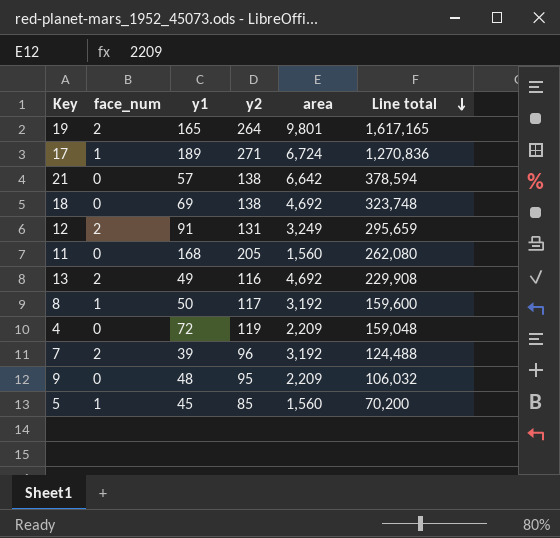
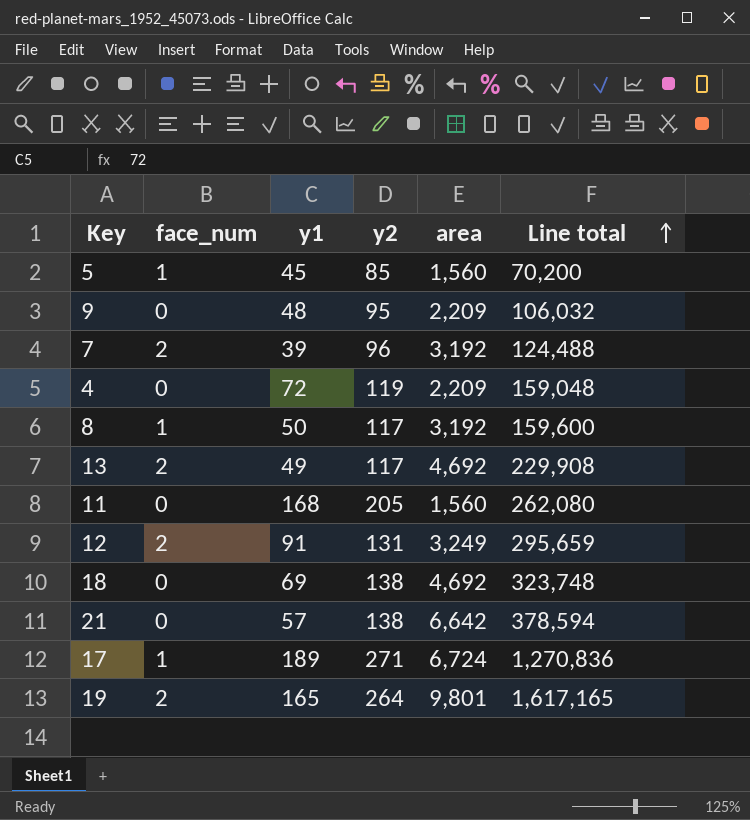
row order: Line total descending -> Line total ascending
13 | y2: 116 -> 117

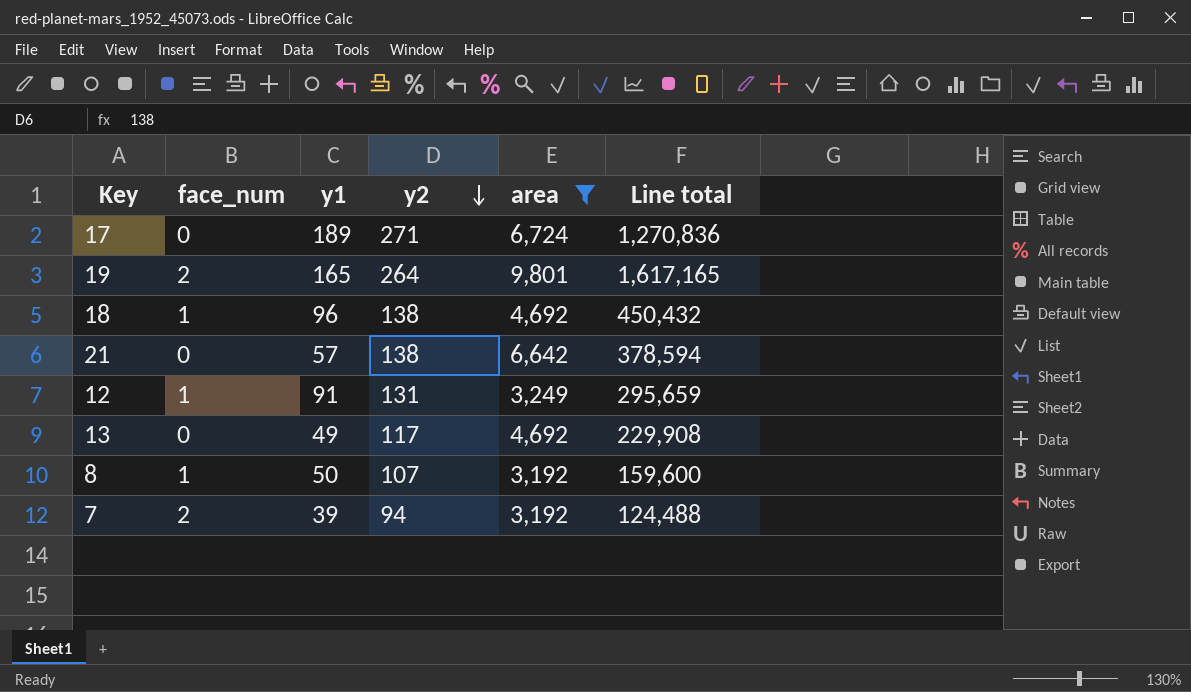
filter: none -> area >= 3,192
row order: Line total ascending -> y2 descending
17 | face_num: 1 -> 0
18 | face_num: 0 -> 1
18 | y1: 69 -> 96
18 | Line total: 323,748 -> 450,432
12 | face_num: 2 -> 1
13 | face_num: 2 -> 0
8 | y2: 117 -> 107
7 | y2: 96 -> 94

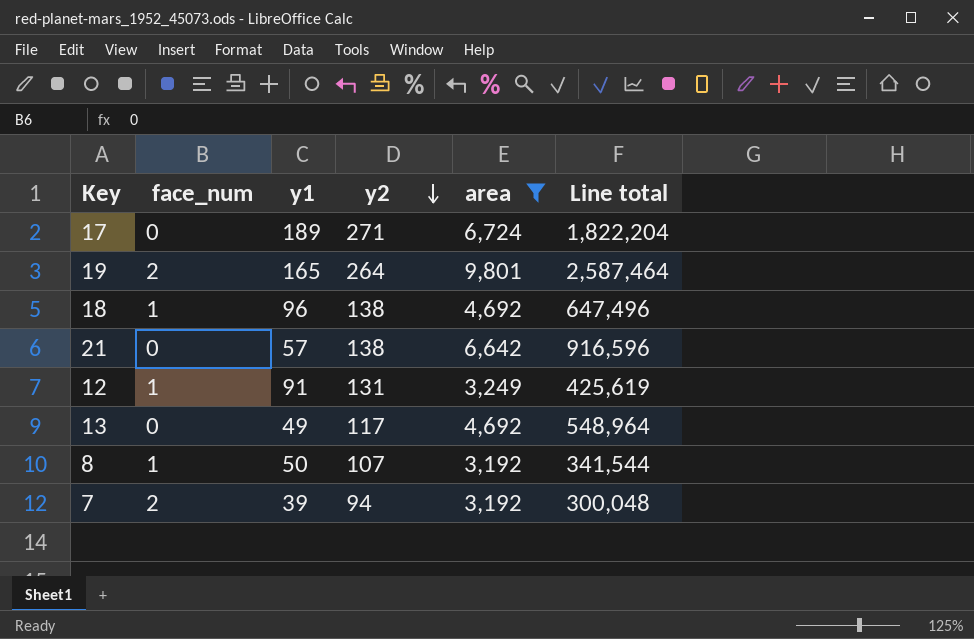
column Line total | formula: [y1] * [area] -> [y2] * [area]

